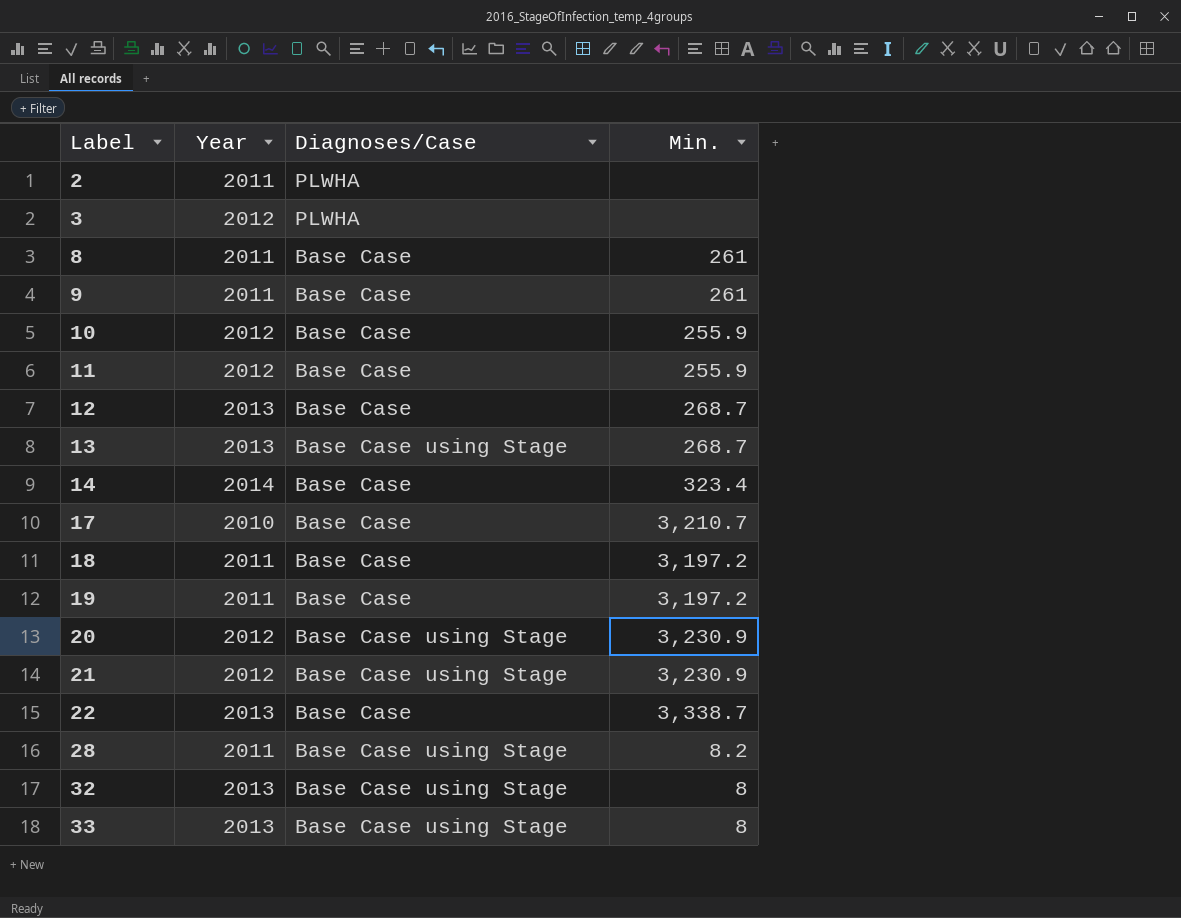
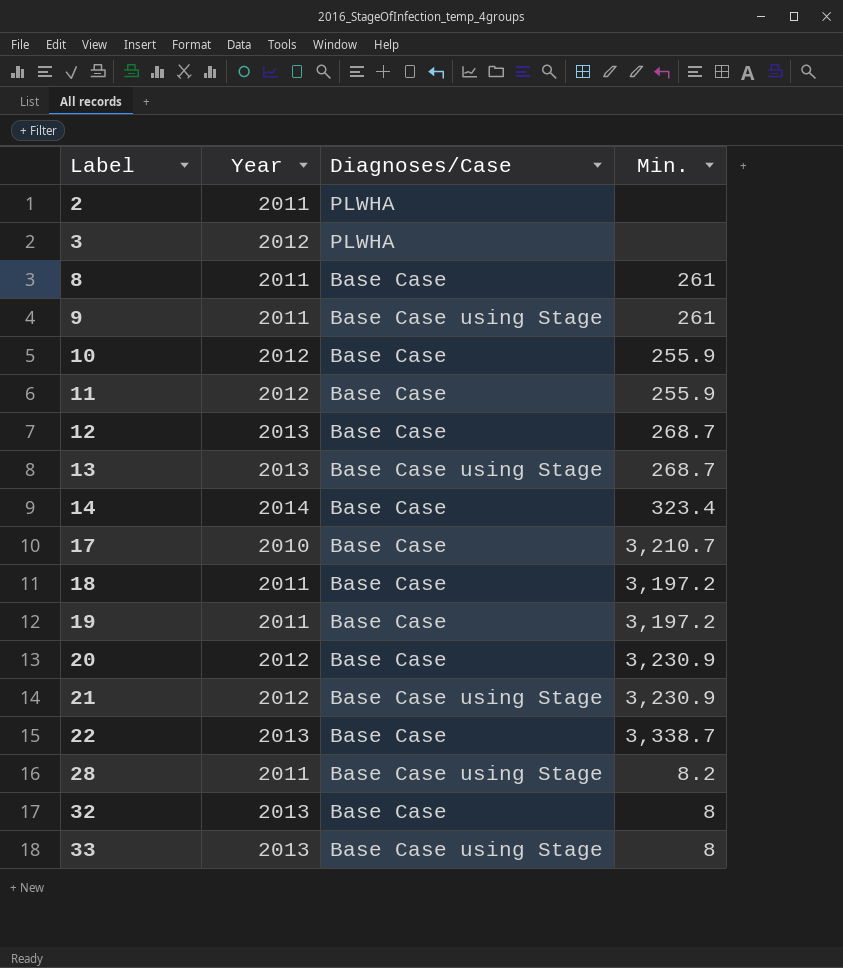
9 | Diagnoses/Case: Base Case -> Base Case using Stage
20 | Diagnoses/Case: Base Case using Stage -> Base Case
32 | Diagnoses/Case: Base Case using Stage -> Base Case

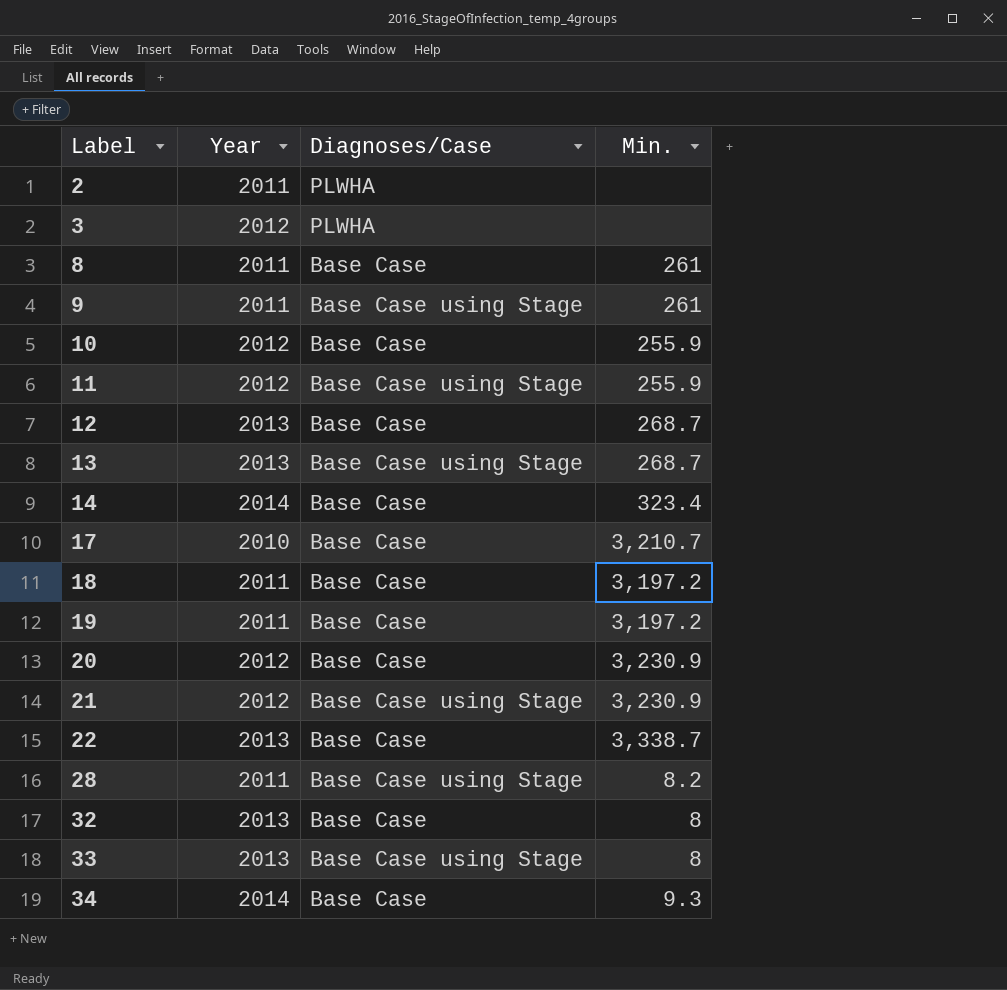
11 | Diagnoses/Case: Base Case -> Base Case using Stage
row 34: none -> 2014 | Base Case | 9.3

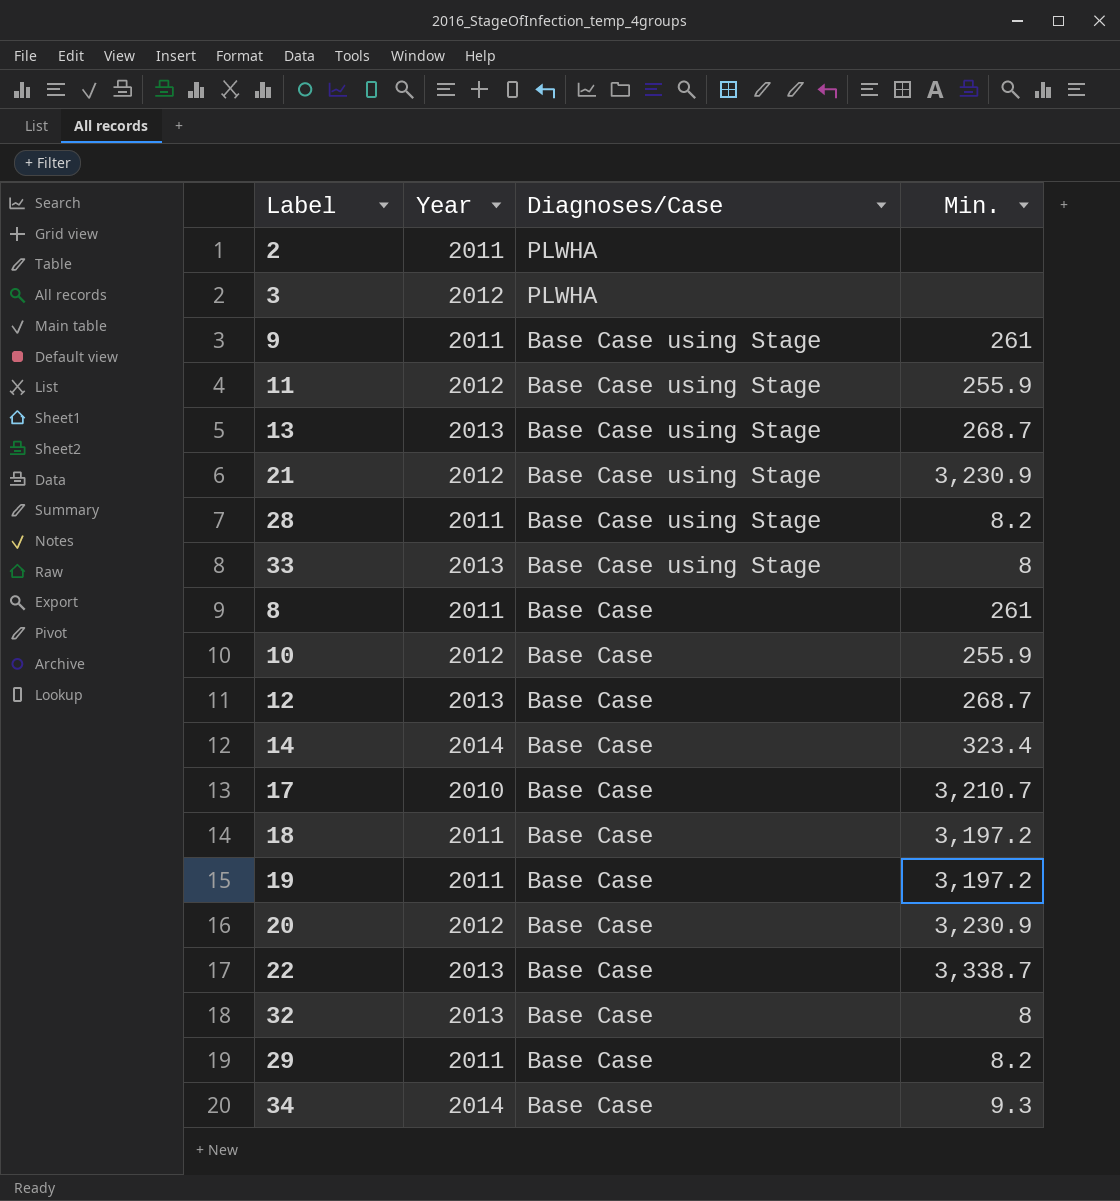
row order: Label ascending -> Diagnoses/Case descending
row 29: none -> 2011 | Base Case | 8.2

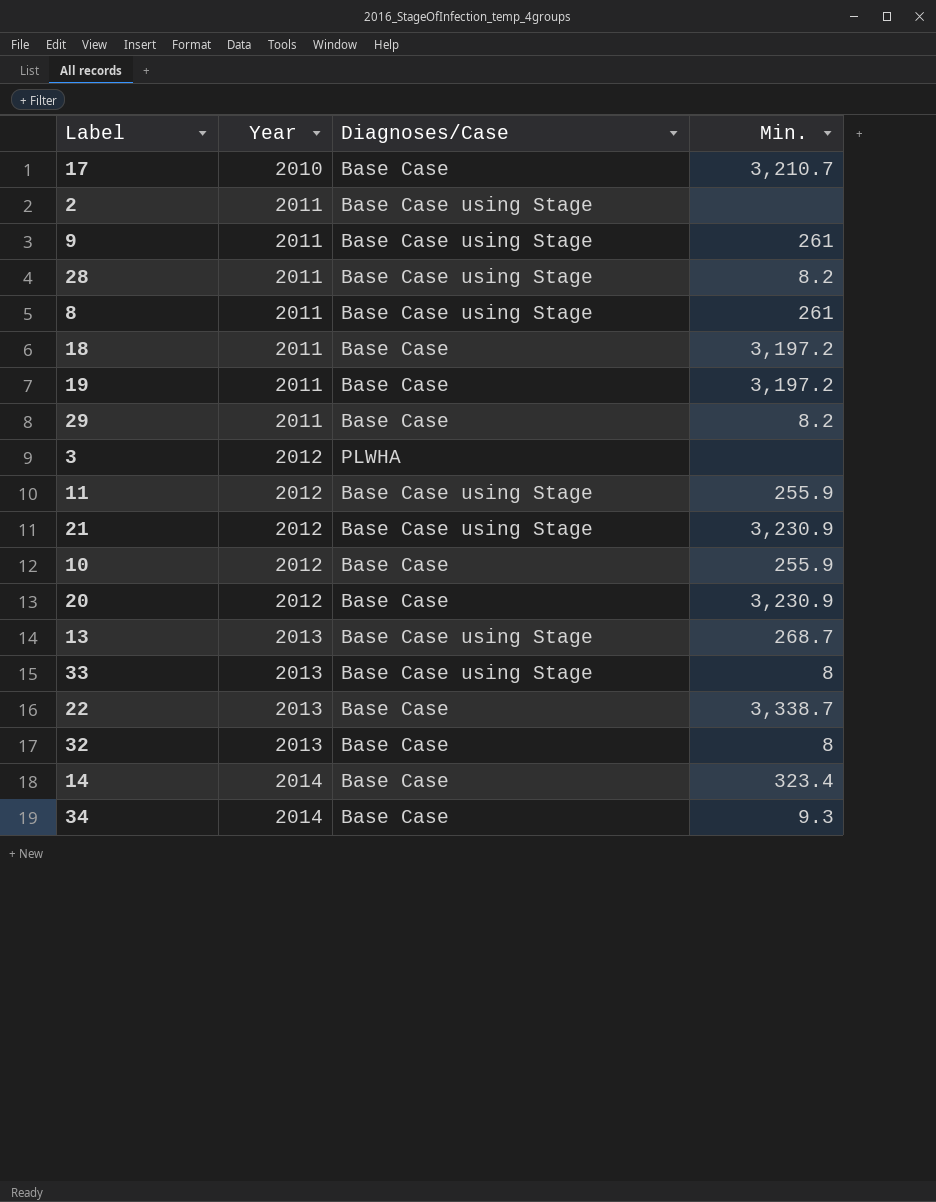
row order: Diagnoses/Case descending -> Year ascending
row 12: 2013 | Base Case | 268.7 -> none
2 | Diagnoses/Case: PLWHA -> Base Case using Stage
8 | Diagnoses/Case: Base Case -> Base Case using Stage

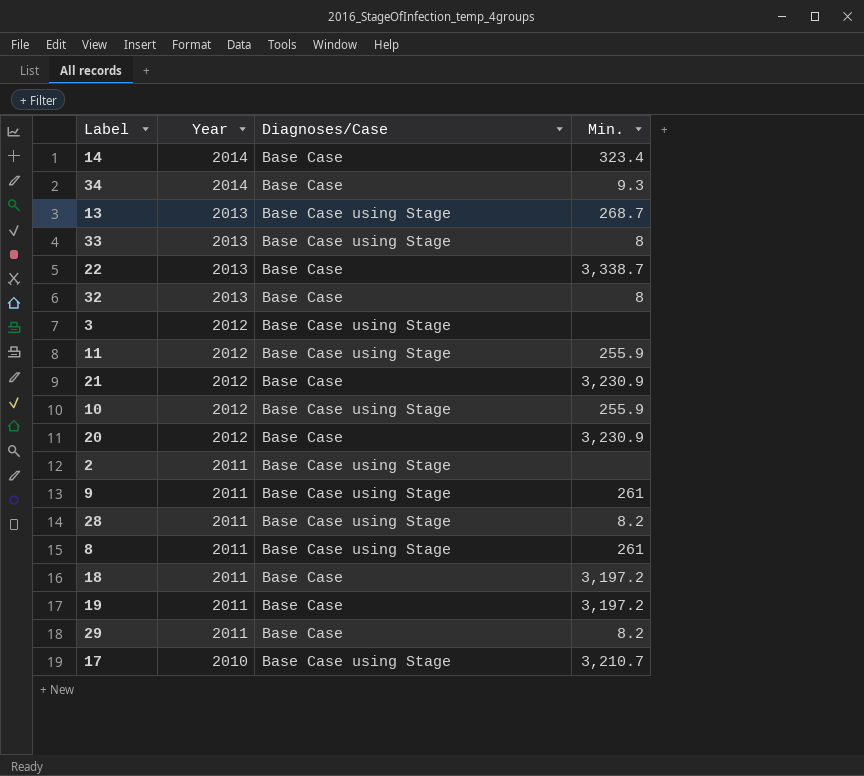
row order: Year ascending -> Year descending
3 | Diagnoses/Case: PLWHA -> Base Case using Stage
21 | Diagnoses/Case: Base Case using Stage -> Base Case
10 | Diagnoses/Case: Base Case -> Base Case using Stage
17 | Diagnoses/Case: Base Case -> Base Case using Stage

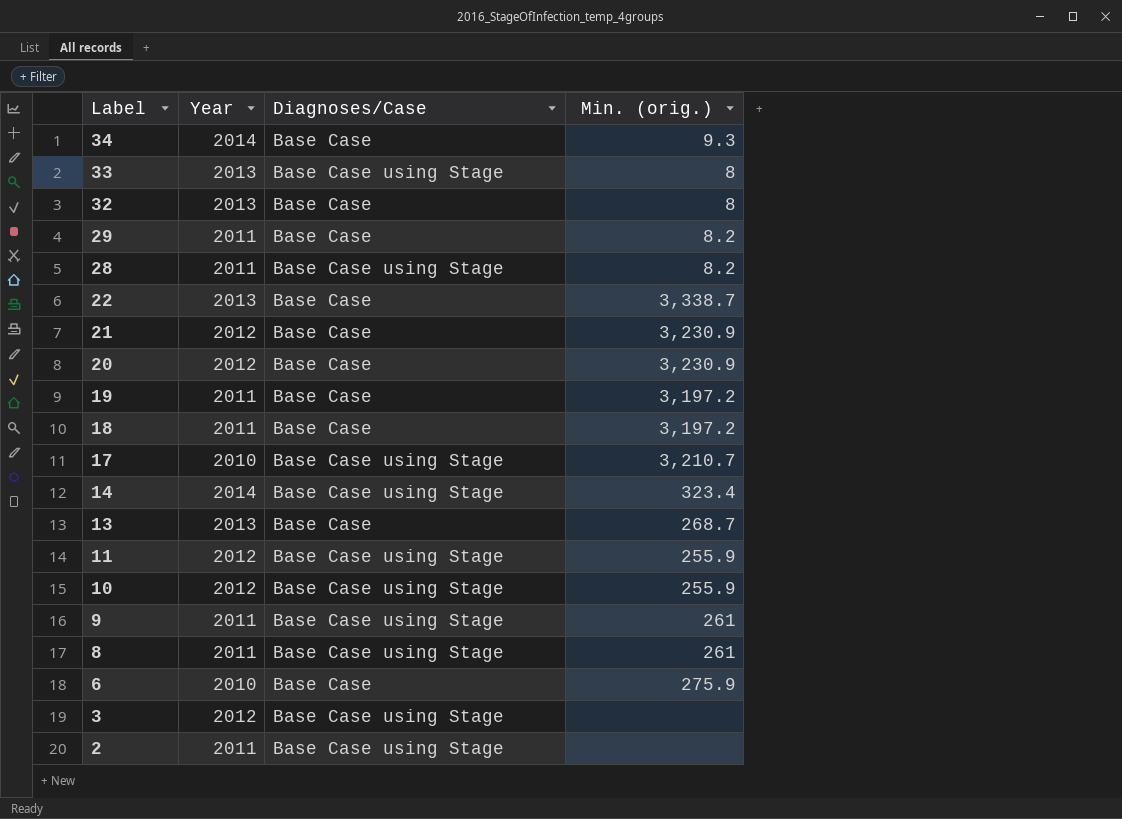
row order: Year descending -> Label descending
column name: Min. -> Min. (orig.)
14 | Diagnoses/Case: Base Case -> Base Case using Stage
13 | Diagnoses/Case: Base Case using Stage -> Base Case
row 6: none -> 2010 | Base Case | 275.9

